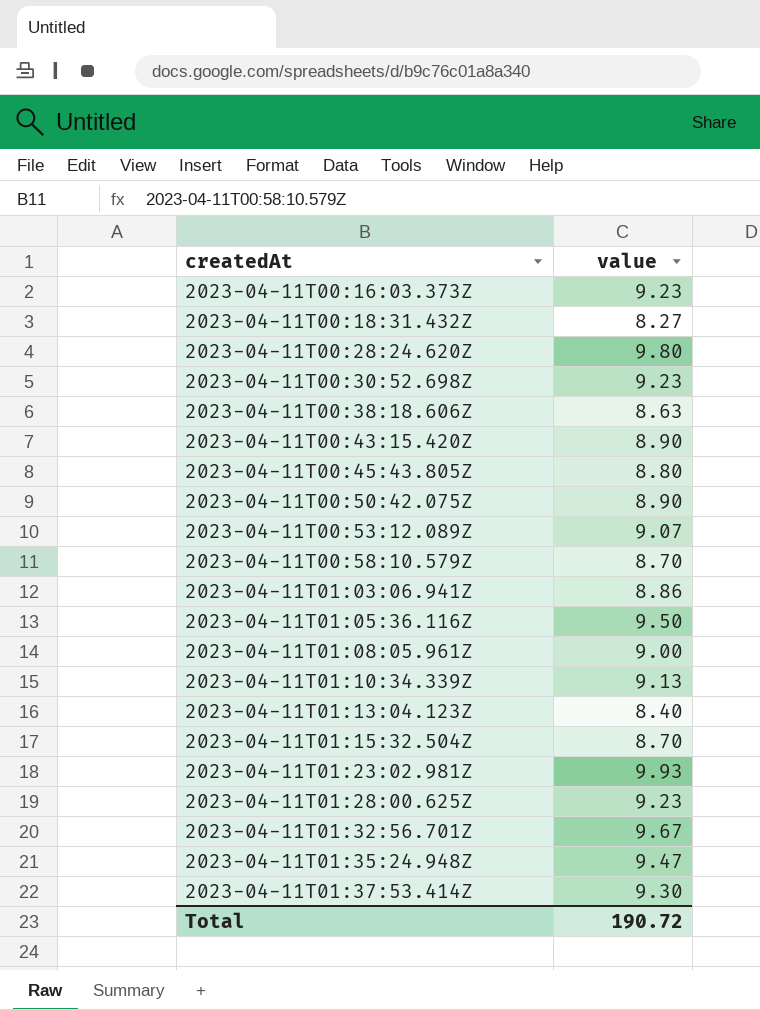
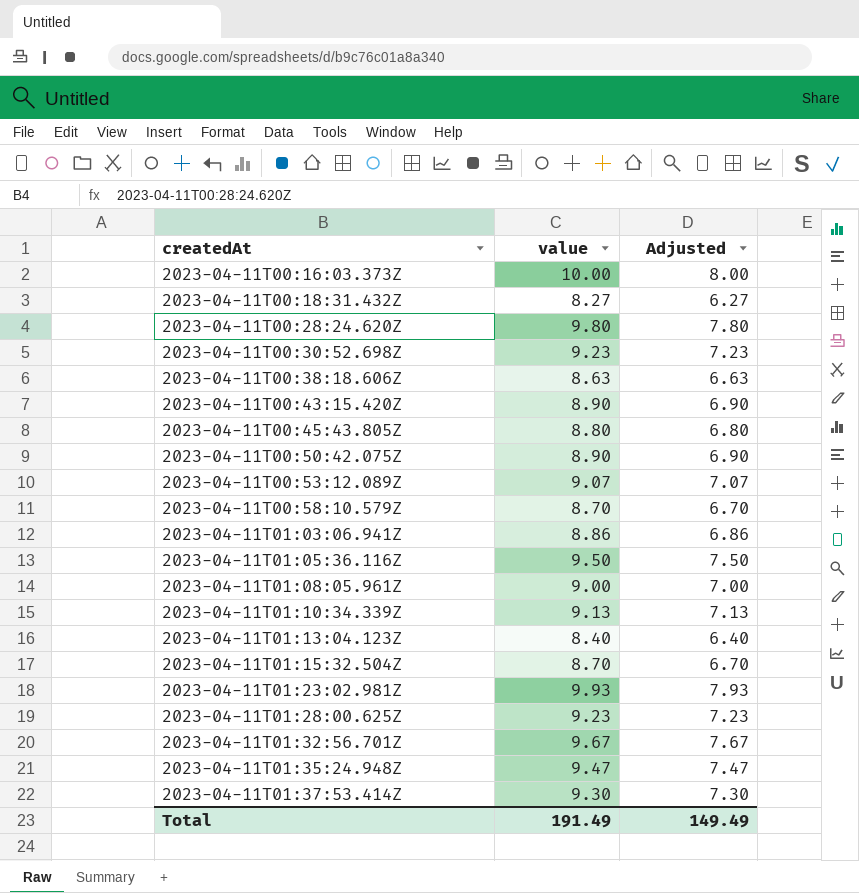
column Adjusted | formula: none -> [value] - 2
2023-04-11T00:16:03.373Z | value: 9.23 -> 10.00
Total | value: 190.72 -> 191.49

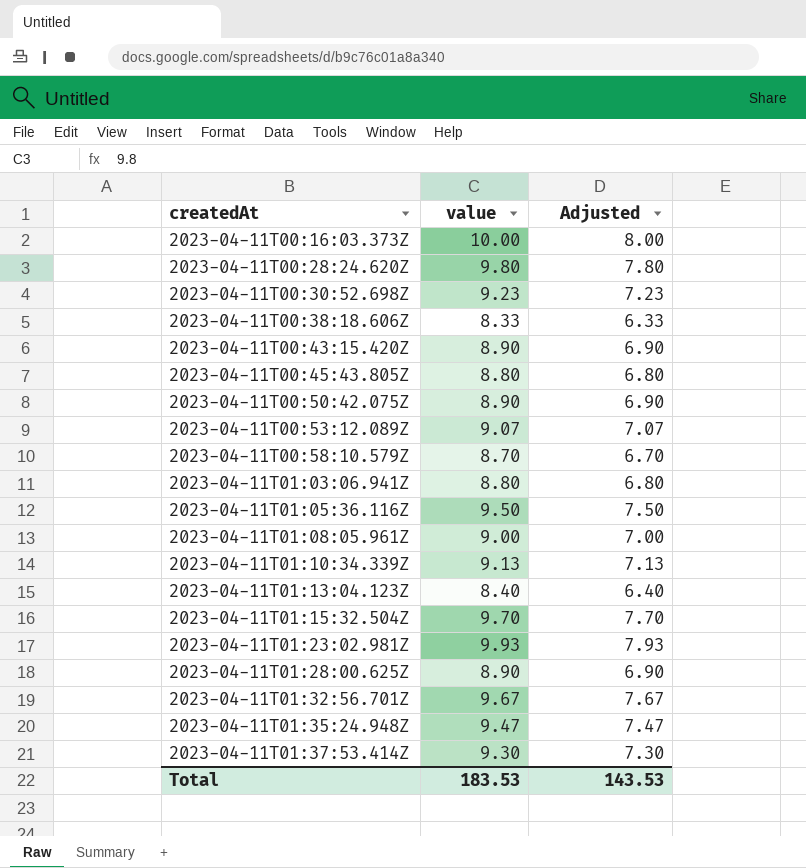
row 2023-04-11T00:18:31.432Z: 8.27 | 6.27 -> none
2023-04-11T00:38:18.606Z | value: 8.63 -> 8.33
2023-04-11T00:38:18.606Z | Adjusted: 6.63 -> 6.33
2023-04-11T01:03:06.941Z | value: 8.86 -> 8.80
2023-04-11T01:03:06.941Z | Adjusted: 6.86 -> 6.80
2023-04-11T01:15:32.504Z | value: 8.70 -> 9.70
2023-04-11T01:15:32.504Z | Adjusted: 6.70 -> 7.70
2023-04-11T01:28:00.625Z | value: 9.23 -> 8.90
2023-04-11T01:28:00.625Z | Adjusted: 7.23 -> 6.90
Total | value: 191.49 -> 183.53
Total | Adjusted: 149.49 -> 143.53

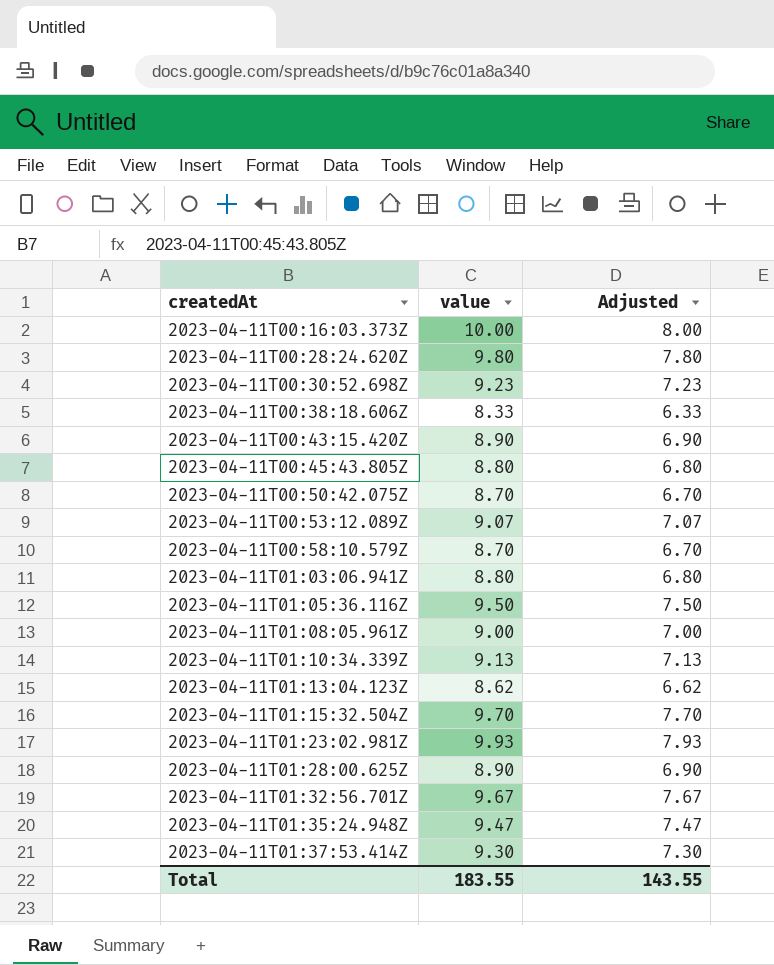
2023-04-11T00:50:42.075Z | value: 8.90 -> 8.70
2023-04-11T00:50:42.075Z | Adjusted: 6.90 -> 6.70
2023-04-11T01:13:04.123Z | value: 8.40 -> 8.62
2023-04-11T01:13:04.123Z | Adjusted: 6.40 -> 6.62
Total | value: 183.53 -> 183.55
Total | Adjusted: 143.53 -> 143.55

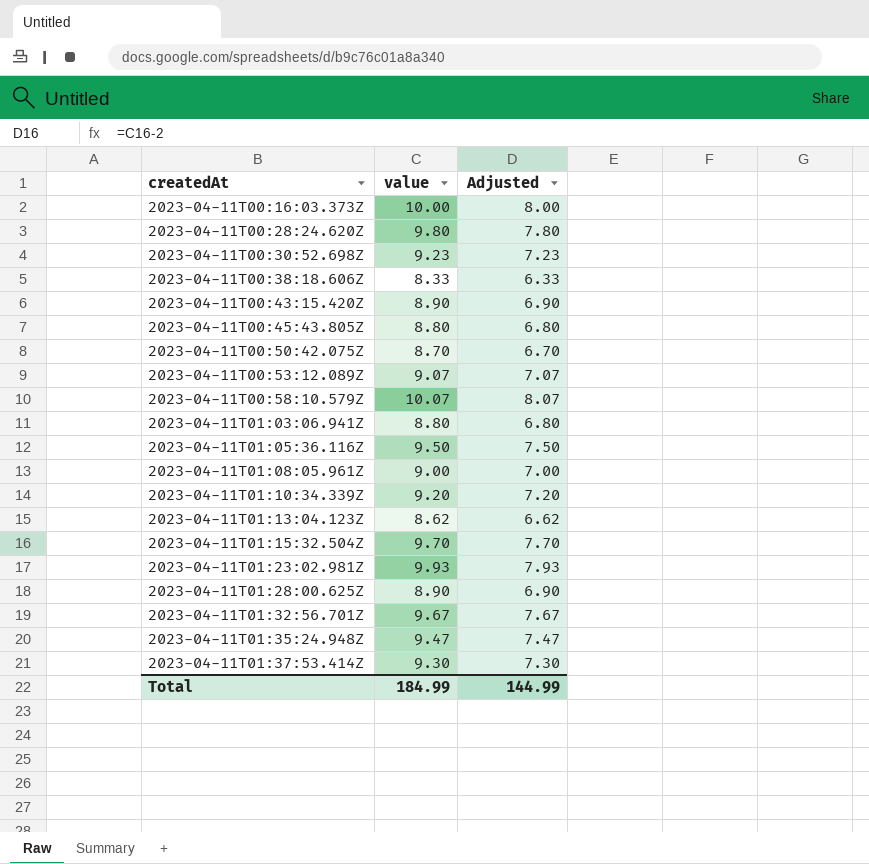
2023-04-11T00:58:10.579Z | value: 8.70 -> 10.07
2023-04-11T00:58:10.579Z | Adjusted: 6.70 -> 8.07
2023-04-11T01:10:34.339Z | value: 9.13 -> 9.20
2023-04-11T01:10:34.339Z | Adjusted: 7.13 -> 7.20
Total | value: 183.55 -> 184.99
Total | Adjusted: 143.55 -> 144.99

